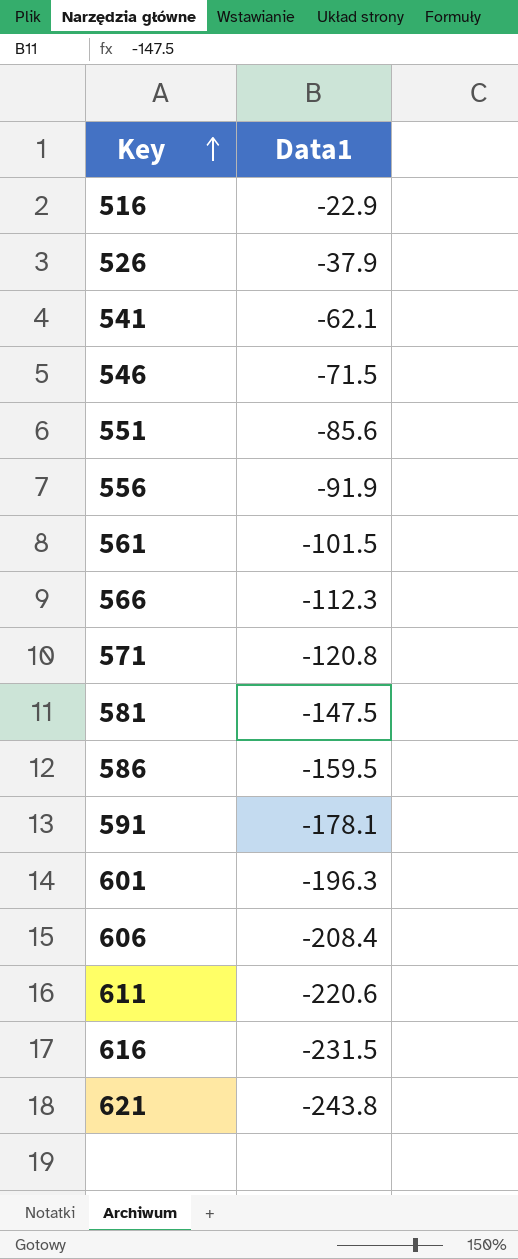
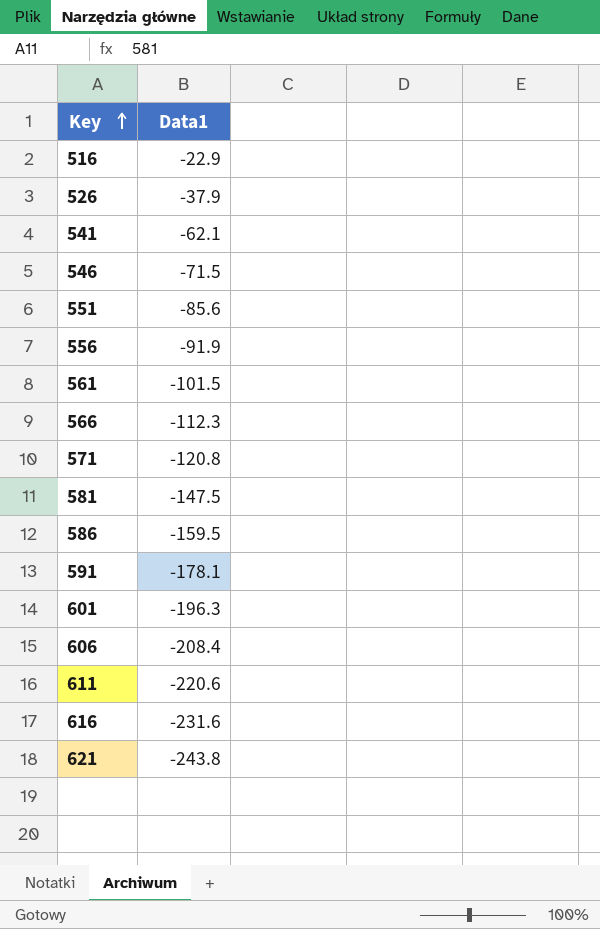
616 | Data1: -231.5 -> -231.6

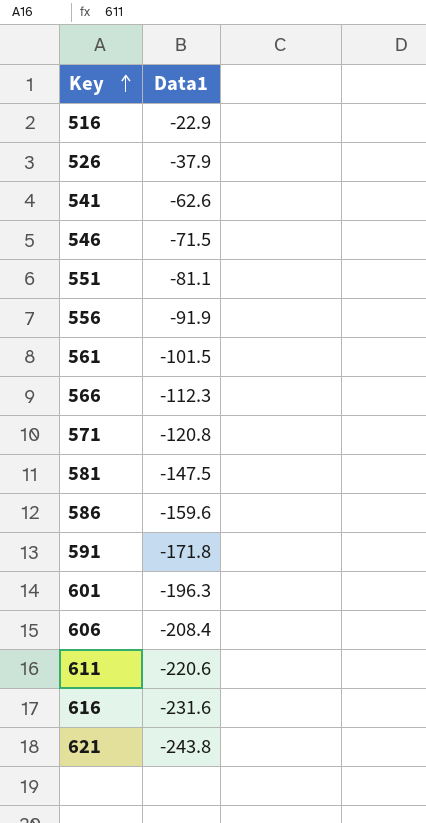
541 | Data1: -62.1 -> -62.6
551 | Data1: -85.6 -> -81.1
586 | Data1: -159.5 -> -159.6
591 | Data1: -178.1 -> -171.8

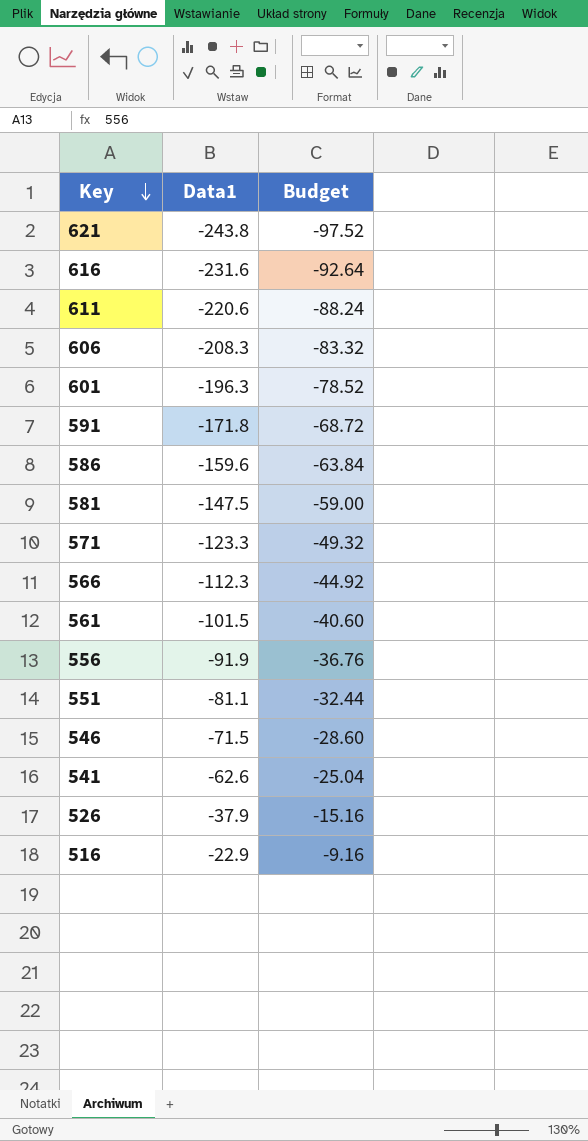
row order: Key ascending -> Key descending
column Budget | formula: none -> [Data1] * 0.4
606 | Data1: -208.4 -> -208.3
571 | Data1: -120.8 -> -123.3

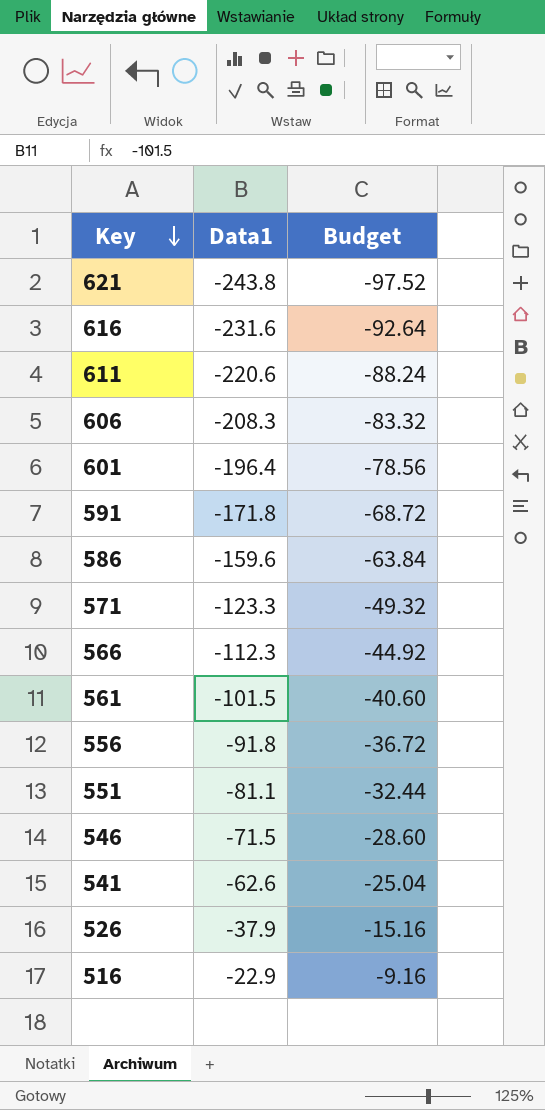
row 581: -147.5 | -59.00 -> none
601 | Data1: -196.3 -> -196.4
601 | Budget: -78.52 -> -78.56
556 | Data1: -91.9 -> -91.8
556 | Budget: -36.76 -> -36.72

